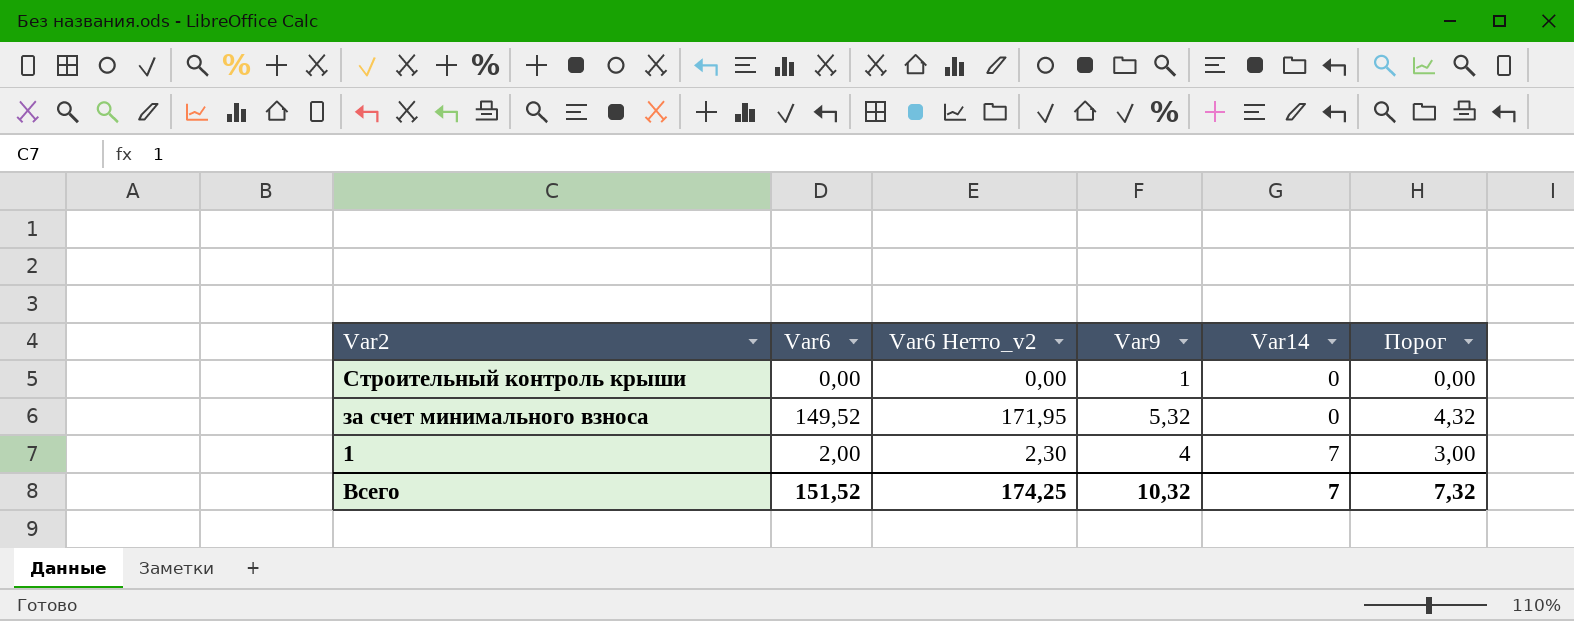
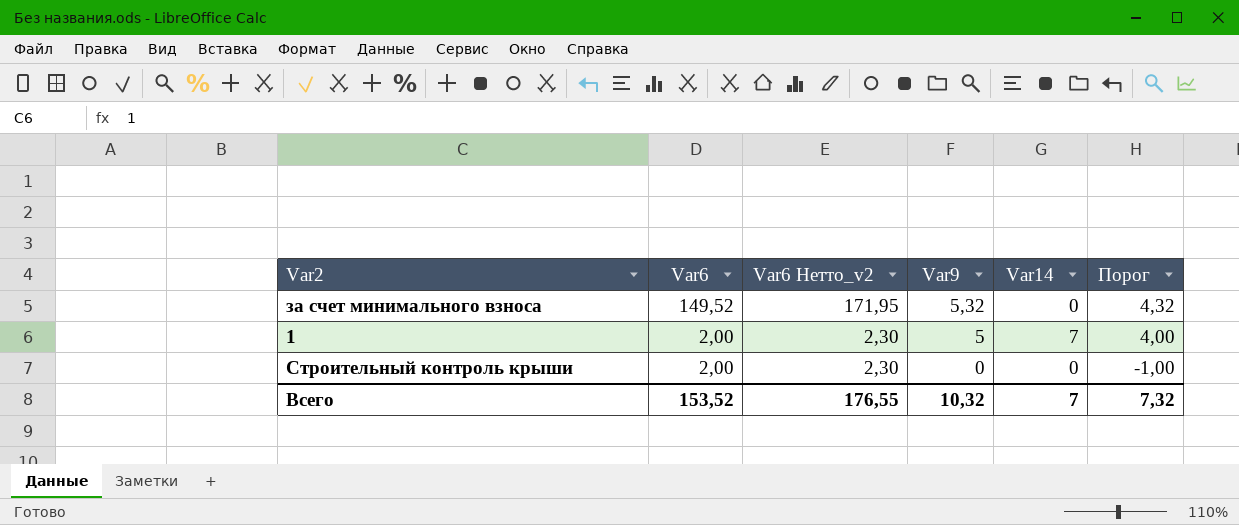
row order: Var2 descending -> Var6 descending
1 | Var9: 4 -> 5
1 | Порог: 3,00 -> 4,00
Строительный контроль крыши | Var6: 0,00 -> 2,00
Строительный контроль крыши | Var6 Нетто_v2: 0,00 -> 2,30
Строительный контроль крыши | Var9: 1 -> 0
Строительный контроль крыши | Порог: 0,00 -> -1,00
Всего | Var6: 151,52 -> 153,52
Всего | Var6 Нетто_v2: 174,25 -> 176,55

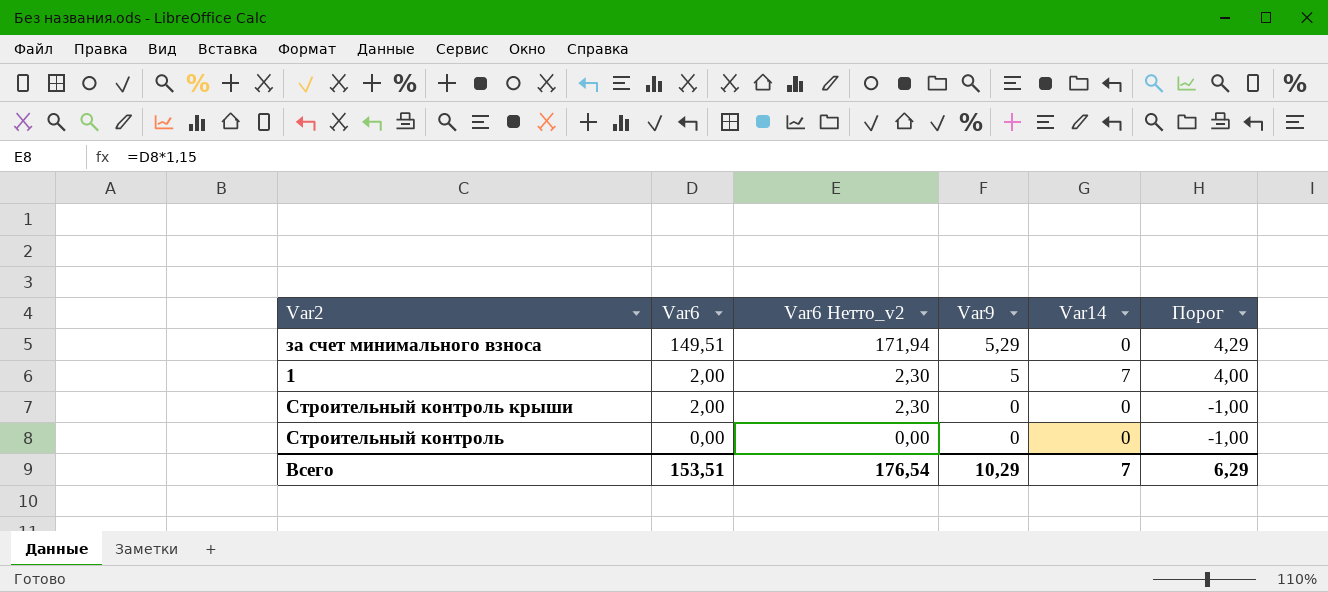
за счет минимального взноса | Var6: 149,52 -> 149,51
за счет минимального взноса | Var6 Нетто_v2: 171,95 -> 171,94
за счет минимального взноса | Var9: 5,32 -> 5,29
за счет минимального взноса | Порог: 4,32 -> 4,29
row Строительный контроль: none -> 0,00 | 0,00 | 0 | 0 | -1,00
Всего | Var6: 153,52 -> 153,51
Всего | Var6 Нетто_v2: 176,55 -> 176,54
Всего | Var9: 10,32 -> 10,29
Всего | Порог: 7,32 -> 6,29

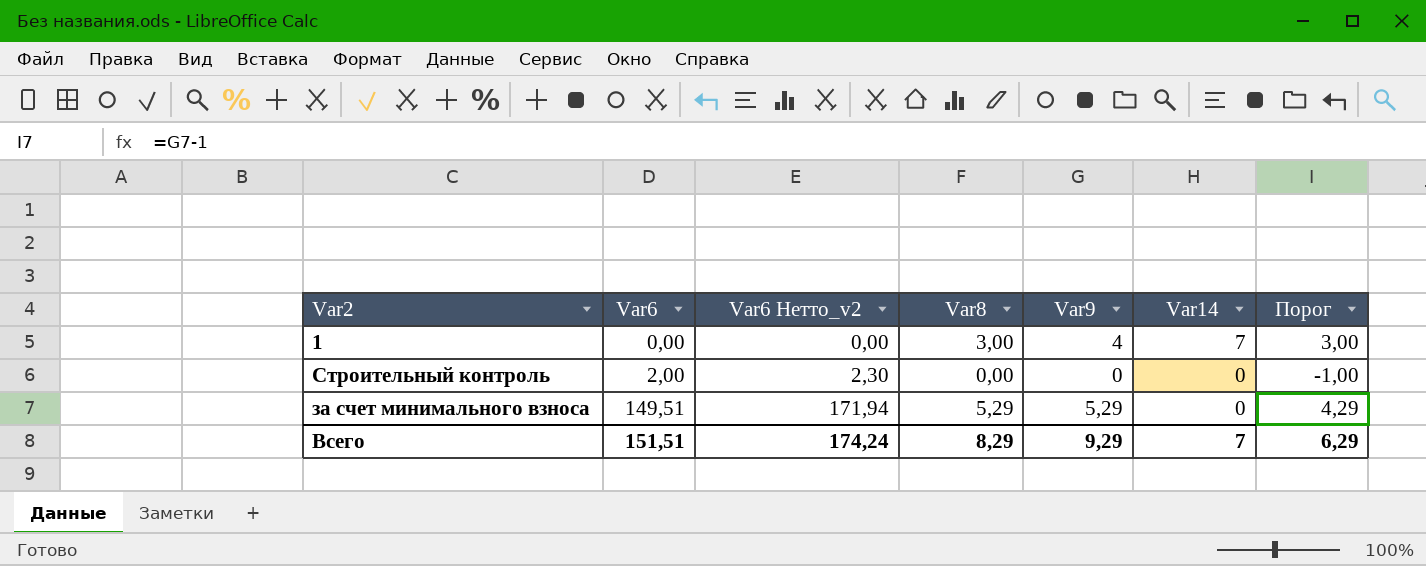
row order: Var6 descending -> Var6 ascending
column Var8 | position: none -> 4
row Строительный контроль крыши: 2,00 | 2,30 | 0 | 0 | -1,00 -> none
1 | Var6: 2,00 -> 0,00
1 | Var6 Нетто_v2: 2,30 -> 0,00
1 | Var9: 5 -> 4
1 | Порог: 4,00 -> 3,00
Строительный контроль | Var6: 0,00 -> 2,00
Строительный контроль | Var6 Нетто_v2: 0,00 -> 2,30
Всего | Var6: 153,51 -> 151,51
Всего | Var6 Нетто_v2: 176,54 -> 174,24
Всего | Var9: 10,29 -> 9,29

